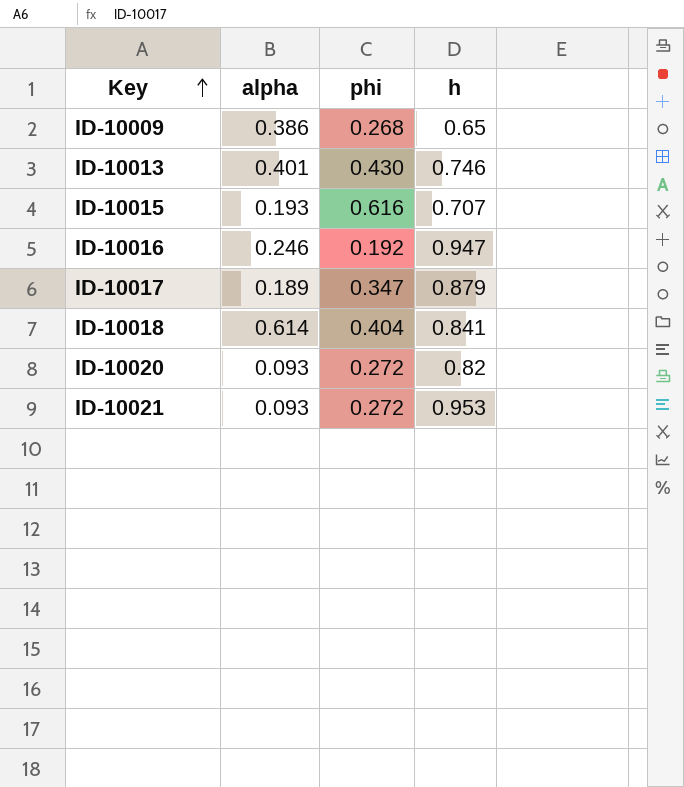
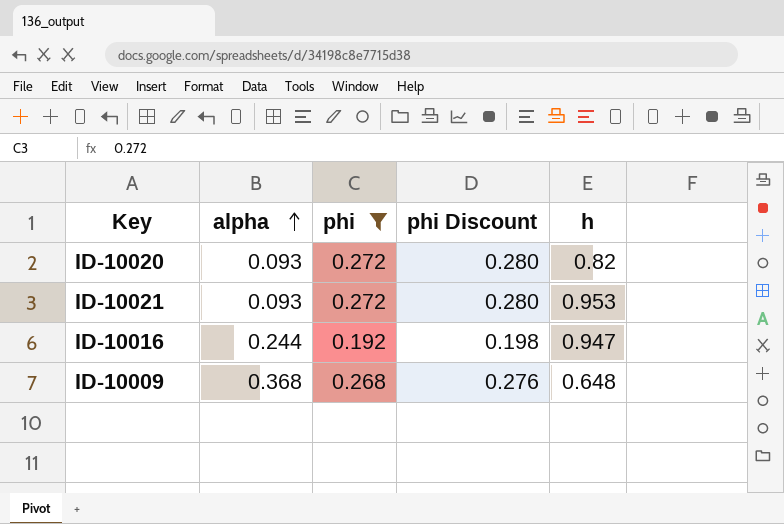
filter: none -> phi <= 0.272
row order: Key ascending -> alpha ascending
column phi Discount | formula: none -> [phi] * 1.03
ID-10016 | alpha: 0.246 -> 0.244
ID-10009 | alpha: 0.386 -> 0.368
ID-10009 | h: 0.65 -> 0.648

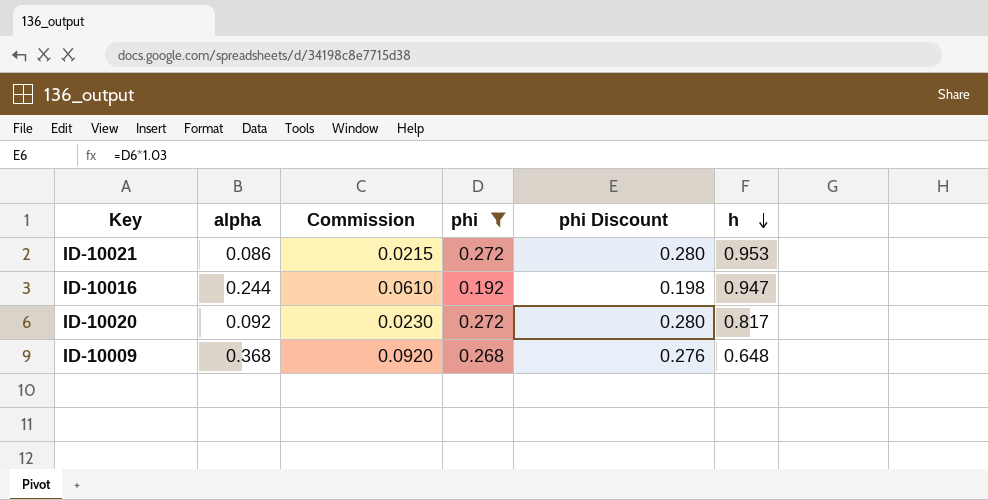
row order: alpha ascending -> h descending
column Commission | formula: none -> [alpha] * 0.25
ID-10021 | alpha: 0.093 -> 0.086
ID-10020 | alpha: 0.093 -> 0.092
ID-10020 | h: 0.82 -> 0.817

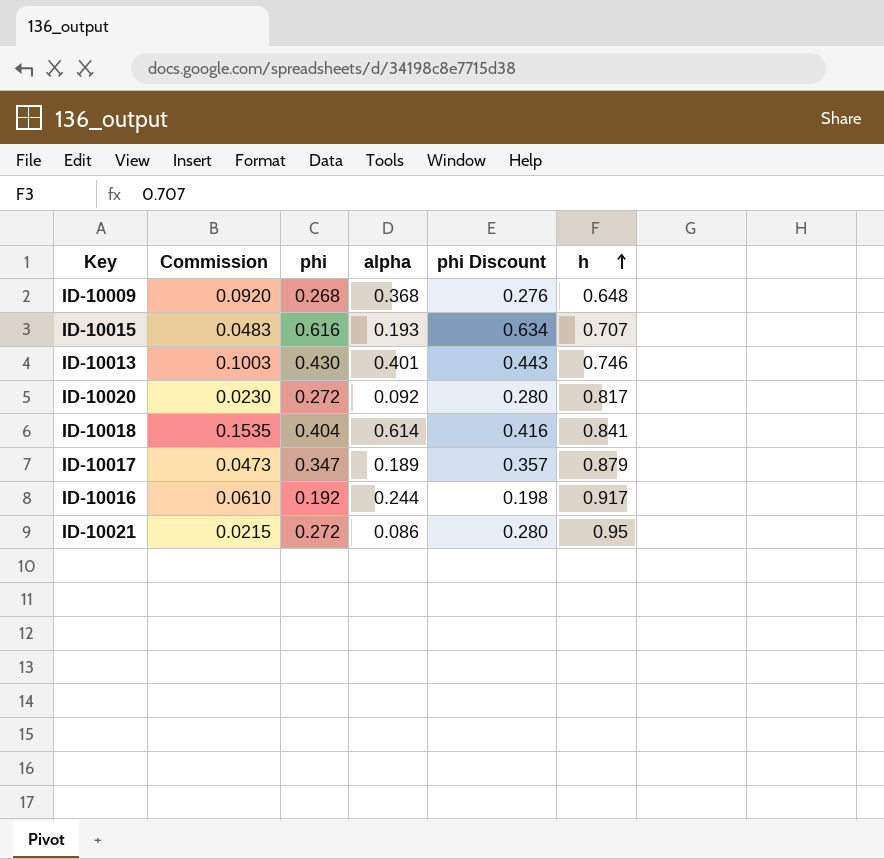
filter: phi <= 0.272 -> none
row order: h descending -> h ascending
column alpha | position: 2 -> 4
ID-10016 | h: 0.947 -> 0.917
ID-10021 | h: 0.953 -> 0.95

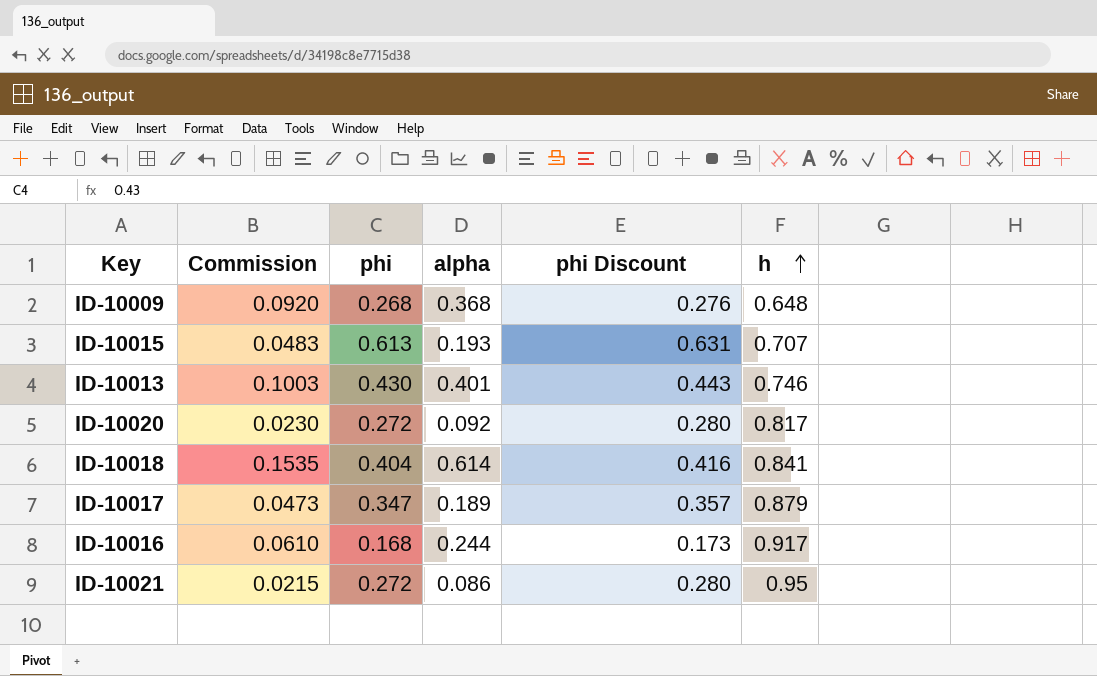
ID-10015 | phi: 0.616 -> 0.613
ID-10015 | phi Discount: 0.634 -> 0.631
ID-10016 | phi: 0.192 -> 0.168
ID-10016 | phi Discount: 0.198 -> 0.173

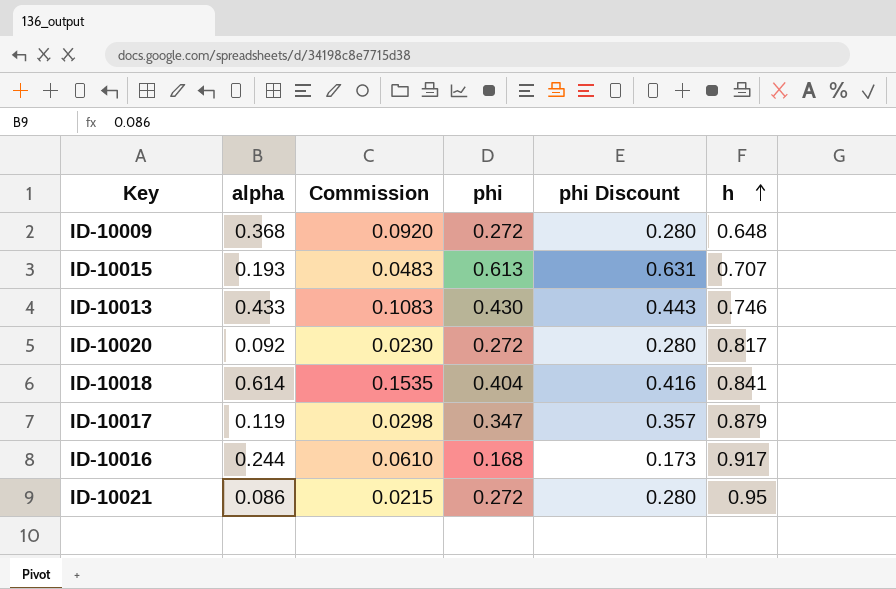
column alpha | position: 4 -> 2
ID-10009 | phi: 0.268 -> 0.272
ID-10009 | phi Discount: 0.276 -> 0.280
ID-10013 | alpha: 0.401 -> 0.433
ID-10013 | Commission: 0.1003 -> 0.1083
ID-10017 | alpha: 0.189 -> 0.119
ID-10017 | Commission: 0.0473 -> 0.0298

